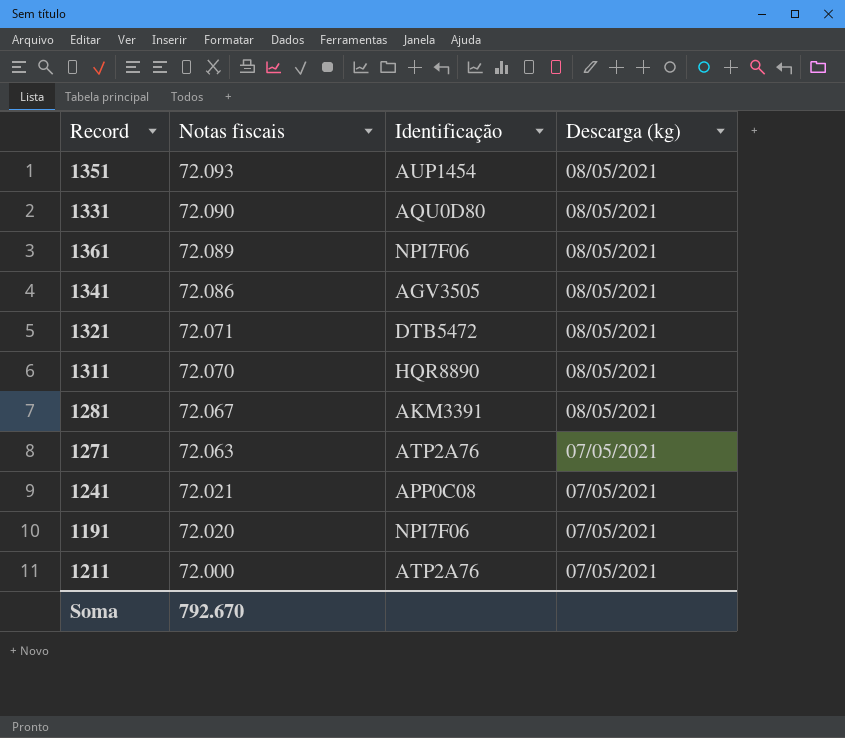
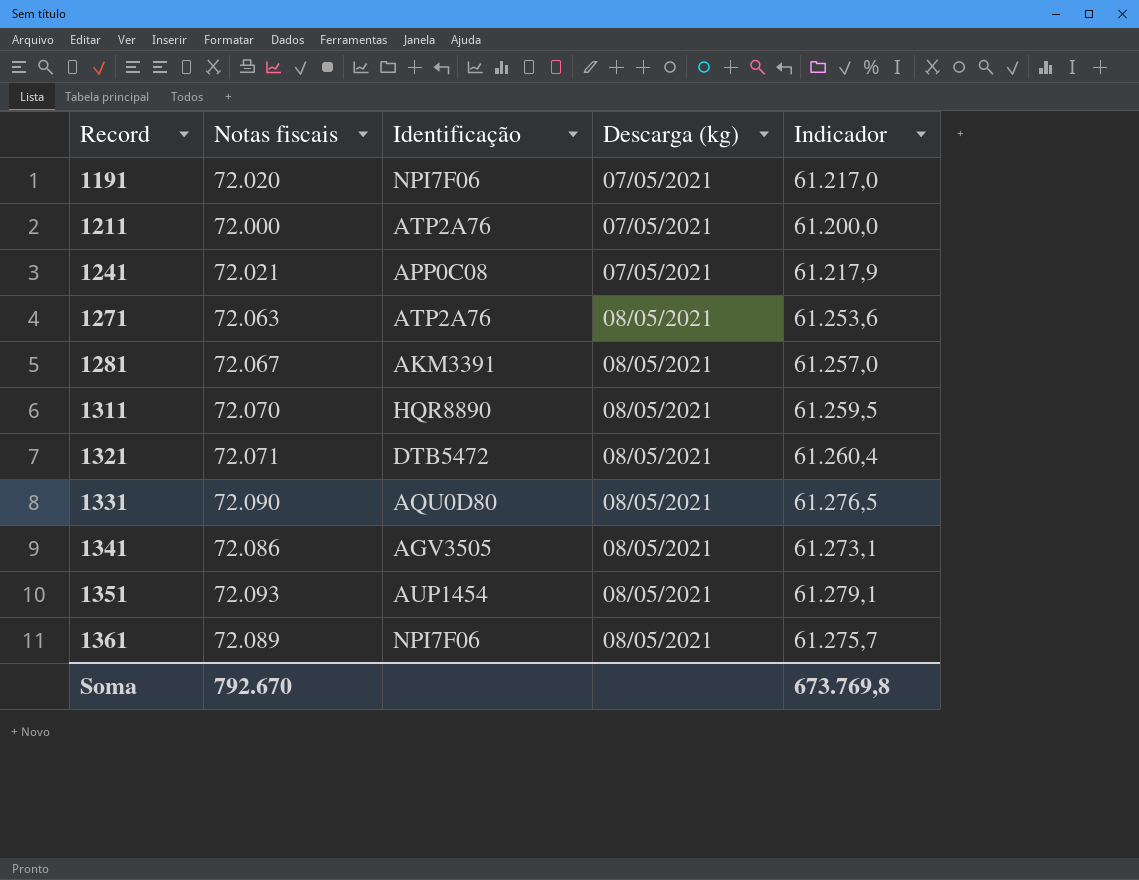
row order: Notas fiscais descending -> Record ascending
column Indicador | formula: none -> [Notas fiscais] * 0,85
1271 | Descarga (kg): 07/05/2021 -> 08/05/2021

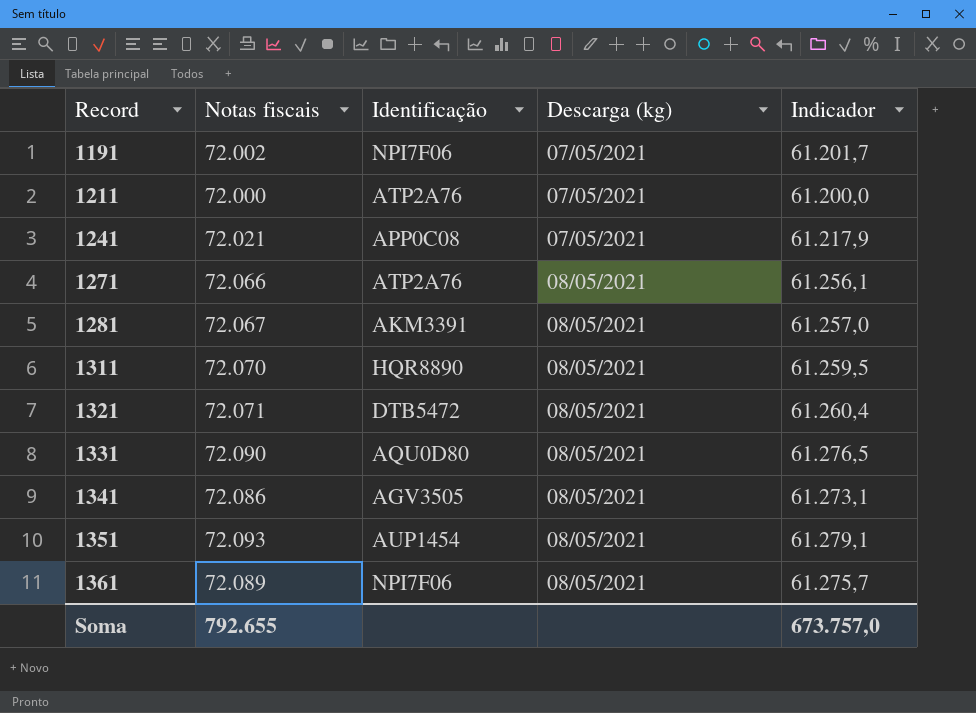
1191 | Notas fiscais: 72.020 -> 72.002
1191 | Indicador: 61.217,0 -> 61.201,7
1271 | Notas fiscais: 72.063 -> 72.066
1271 | Indicador: 61.253,6 -> 61.256,1
Soma | Notas fiscais: 792.670 -> 792.655
Soma | Indicador: 673.769,8 -> 673.757,0

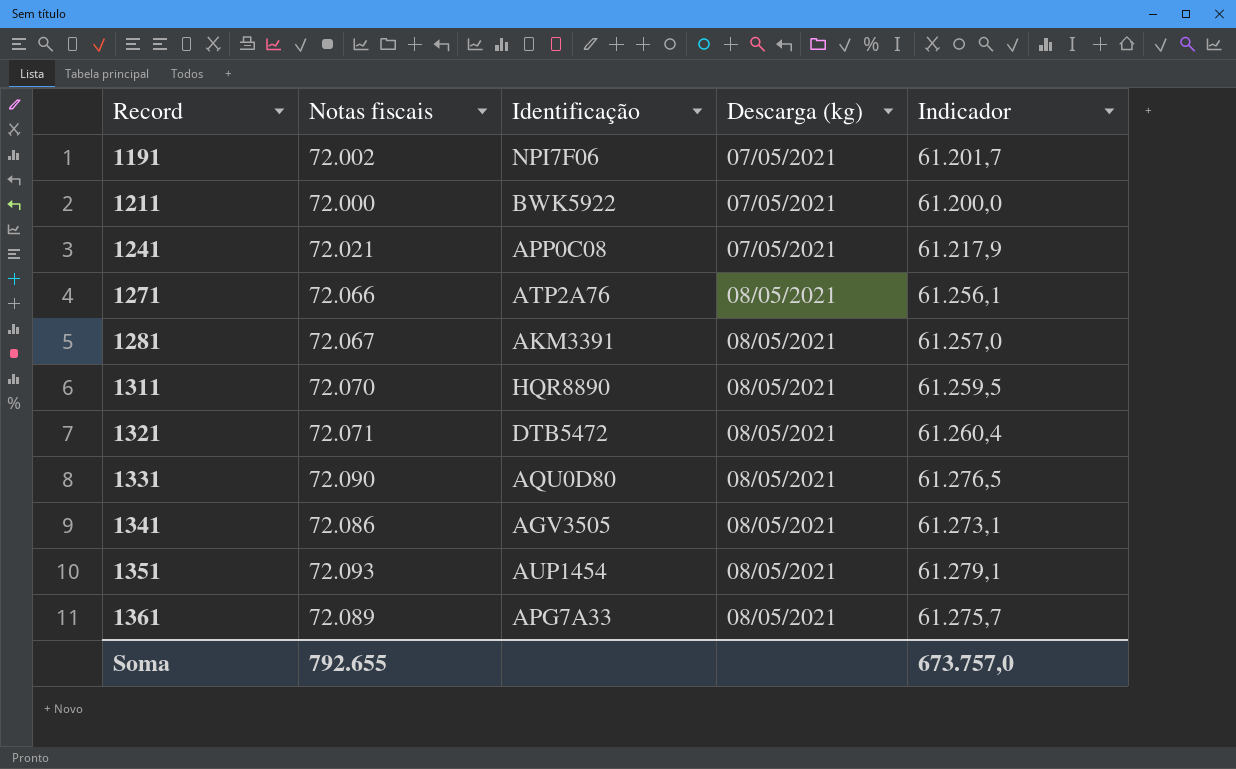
1211 | Identificação: ATP2A76 -> BWK5922
1361 | Identificação: NPI7F06 -> APG7A33

